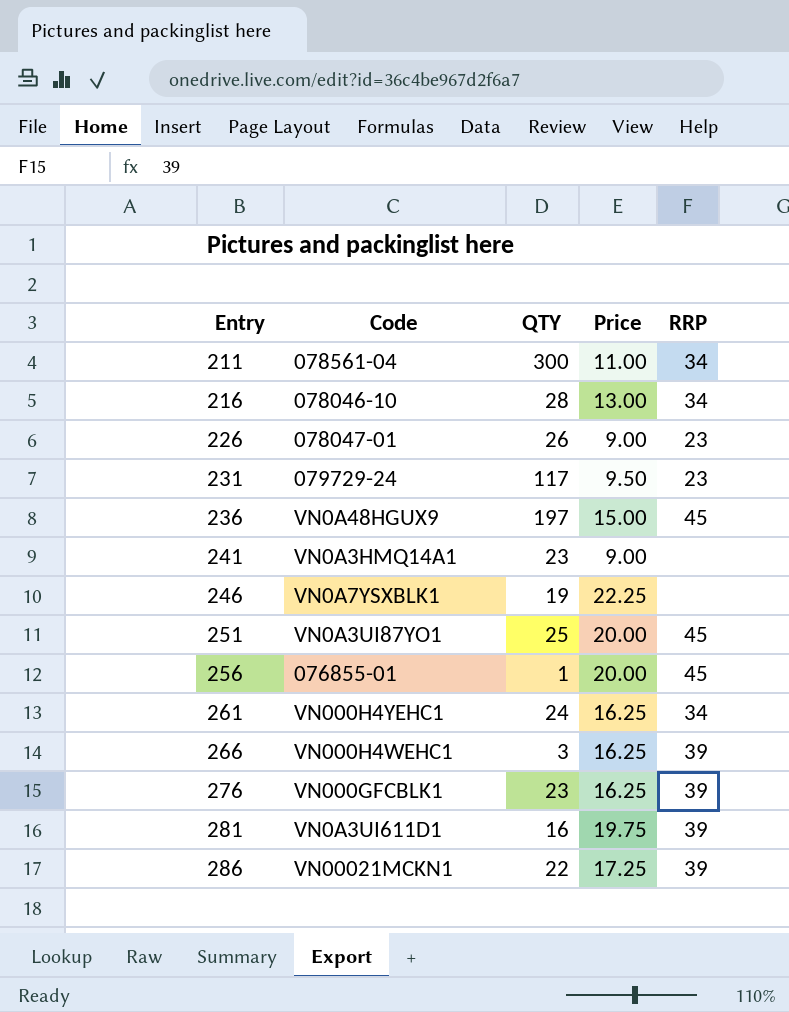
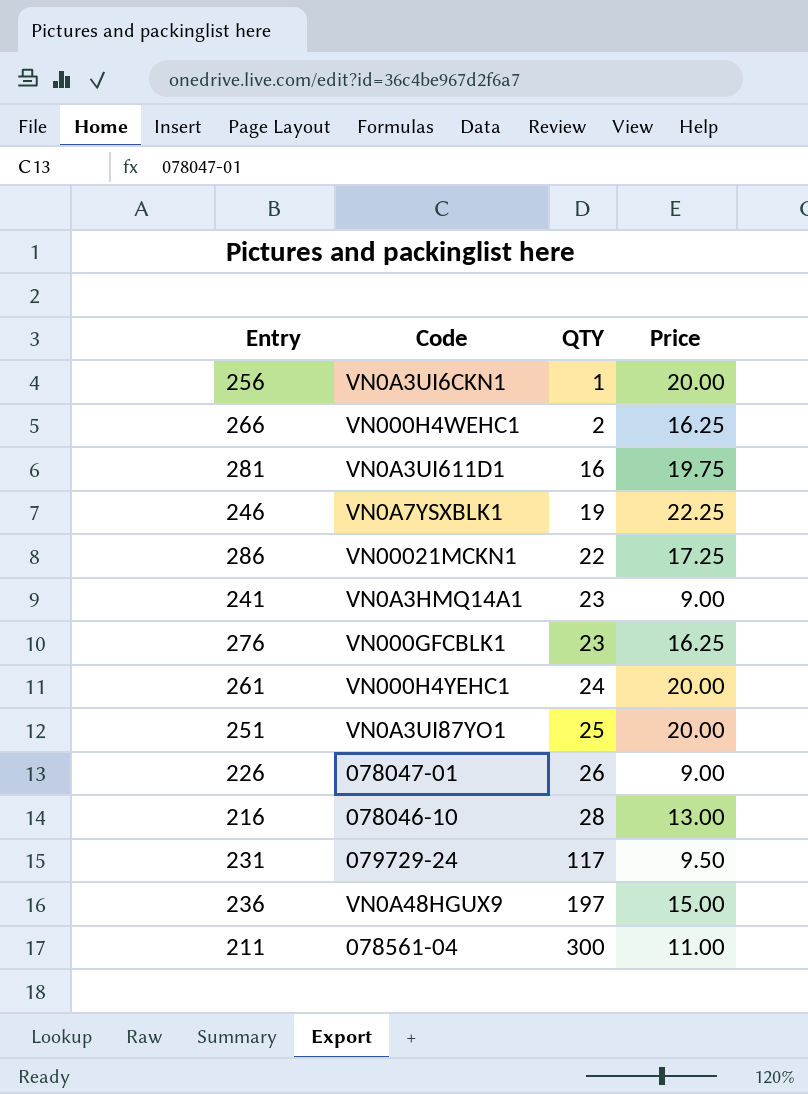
row order: Entry ascending -> QTY ascending
column RRP | position: 5 -> none
256 | Code: 076855-01 -> VN0A3UI6CKN1
266 | QTY: 3 -> 2
261 | Price: 16.25 -> 20.00

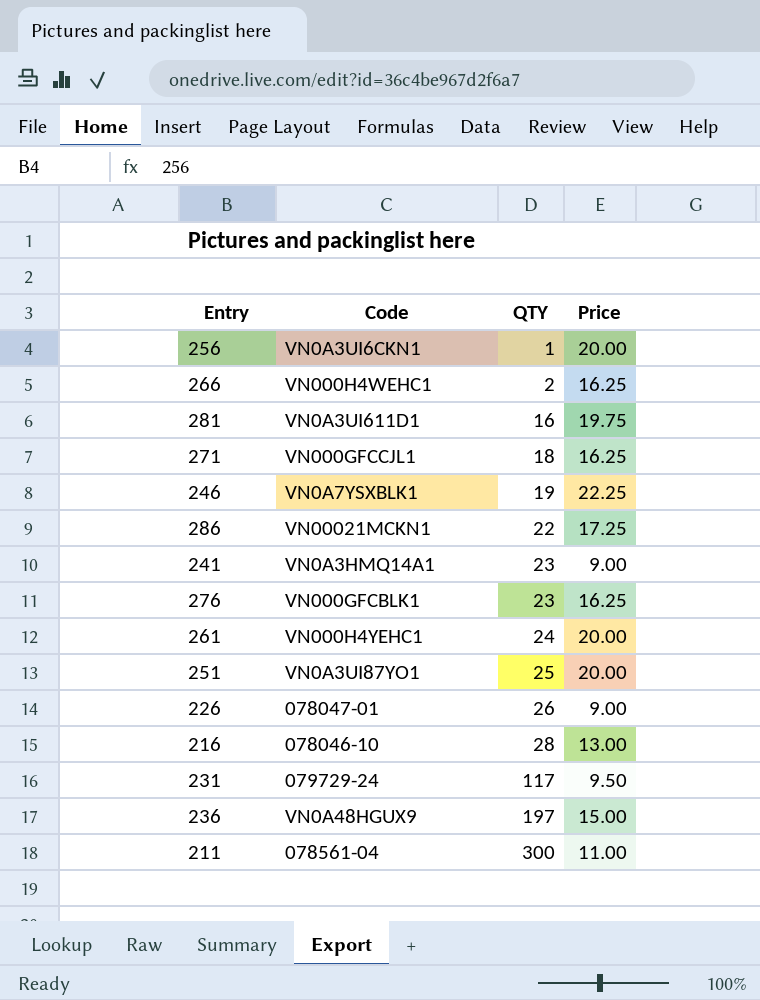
row 271: none -> VN000GFCCJL1 | 18 | 16.25

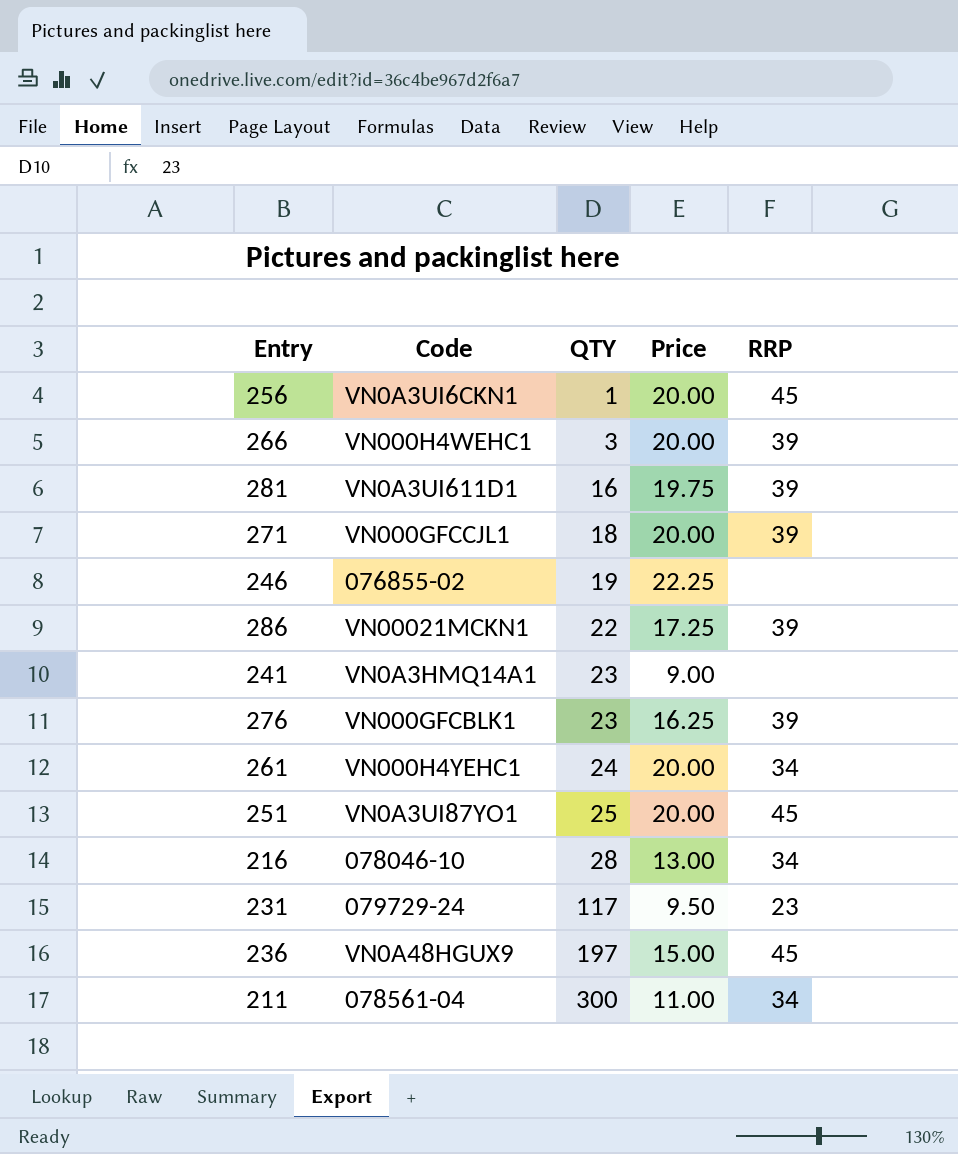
column RRP | position: none -> 5
row 226: 078047-01 | 26 | 9.00 -> none
266 | QTY: 2 -> 3
266 | Price: 16.25 -> 20.00
271 | Price: 16.25 -> 20.00
246 | Code: VN0A7YSXBLK1 -> 076855-02

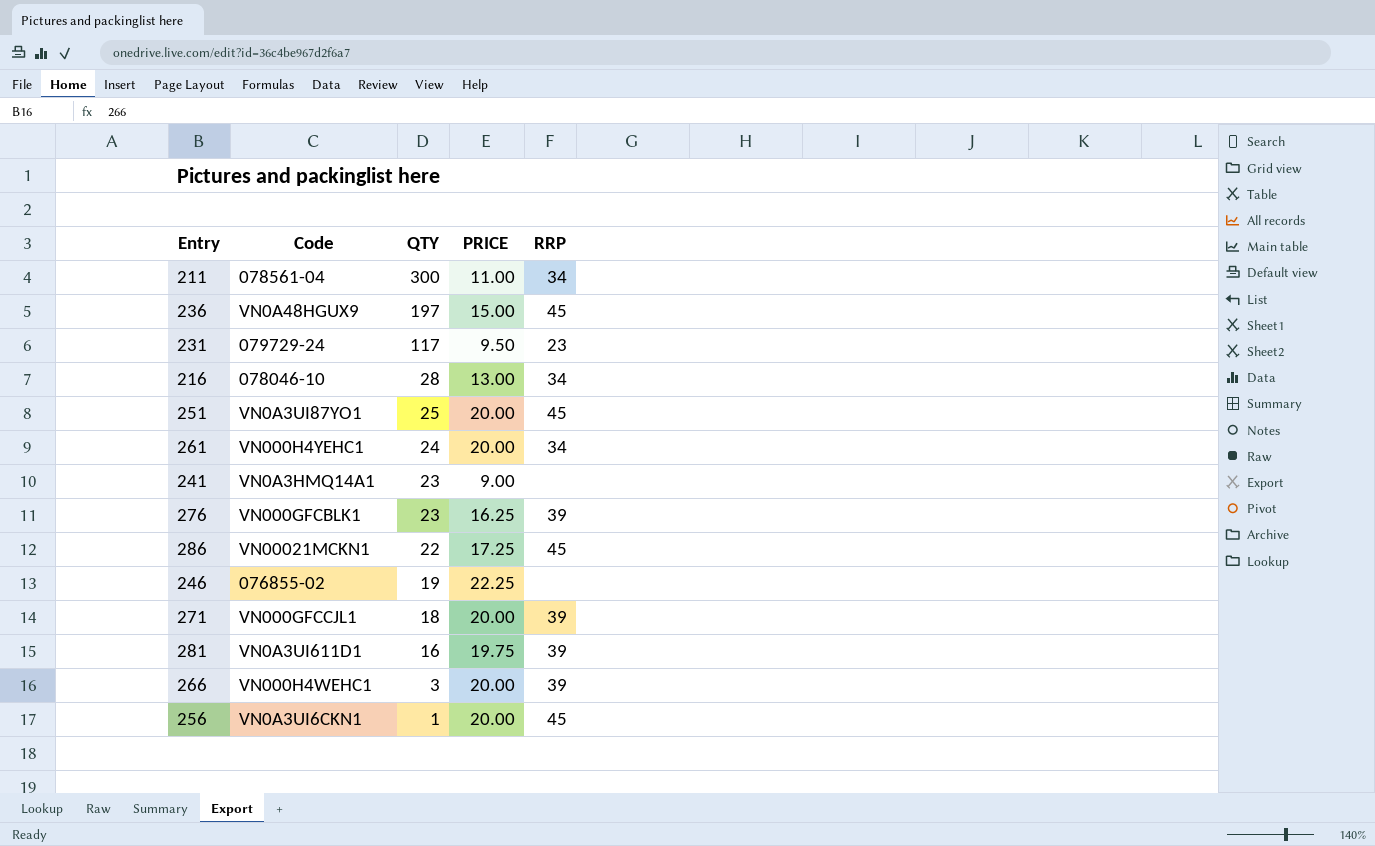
row order: QTY ascending -> QTY descending
column name: Price -> PRICE
286 | RRP: 39 -> 45

